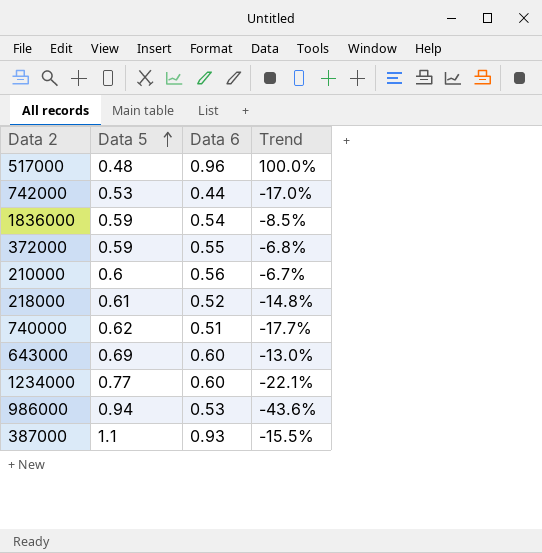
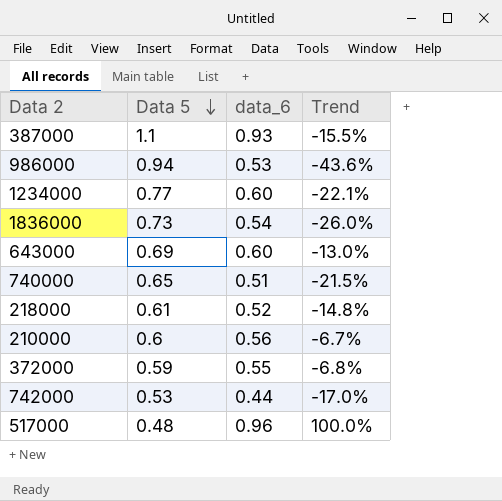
row order: Data 5 ascending -> Data 5 descending
column name: Data 6 -> data_6
1836000 | Data 5: 0.59 -> 0.73
1836000 | Trend: -8.5% -> -26.0%
740000 | Data 5: 0.62 -> 0.65
740000 | Trend: -17.7% -> -21.5%

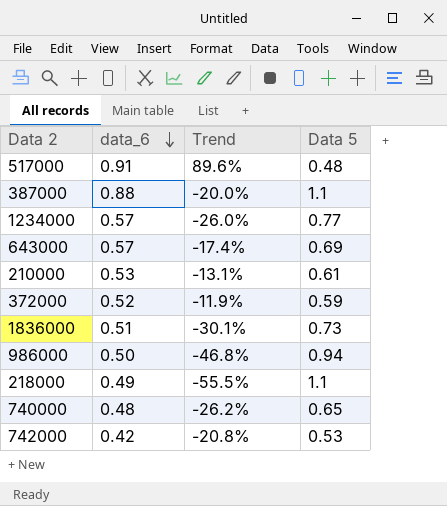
row order: Data 5 descending -> data_6 descending
column Data 5 | position: 2 -> 4
517000 | data_6: 0.96 -> 0.91
517000 | Trend: 100.0% -> 89.6%
387000 | data_6: 0.93 -> 0.88
387000 | Trend: -15.5% -> -20.0%
1234000 | data_6: 0.60 -> 0.57
1234000 | Trend: -22.1% -> -26.0%
643000 | data_6: 0.60 -> 0.57
643000 | Trend: -13.0% -> -17.4%
210000 | data_6: 0.56 -> 0.53
210000 | Trend: -6.7% -> -13.1%
210000 | Data 5: 0.6 -> 0.61
372000 | data_6: 0.55 -> 0.52
372000 | Trend: -6.8% -> -11.9%
1836000 | data_6: 0.54 -> 0.51
1836000 | Trend: -26.0% -> -30.1%
986000 | data_6: 0.53 -> 0.50
986000 | Trend: -43.6% -> -46.8%
218000 | data_6: 0.52 -> 0.49
218000 | Trend: -14.8% -> -55.5%
218000 | Data 5: 0.61 -> 1.1
740000 | data_6: 0.51 -> 0.48
740000 | Trend: -21.5% -> -26.2%
742000 | data_6: 0.44 -> 0.42
742000 | Trend: -17.0% -> -20.8%

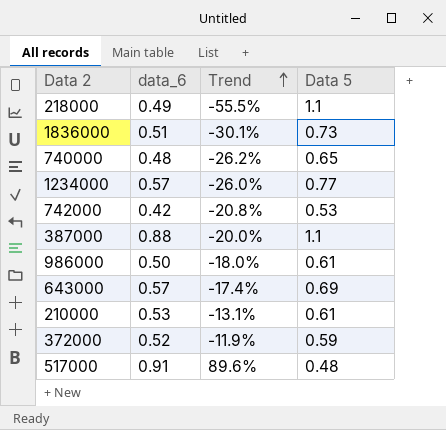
row order: data_6 descending -> Trend ascending
986000 | Trend: -46.8% -> -18.0%
986000 | Data 5: 0.94 -> 0.61

